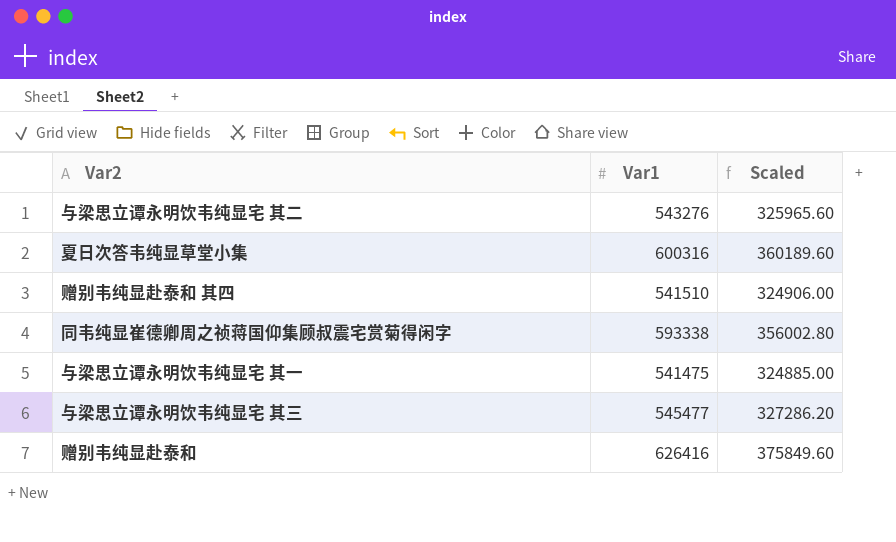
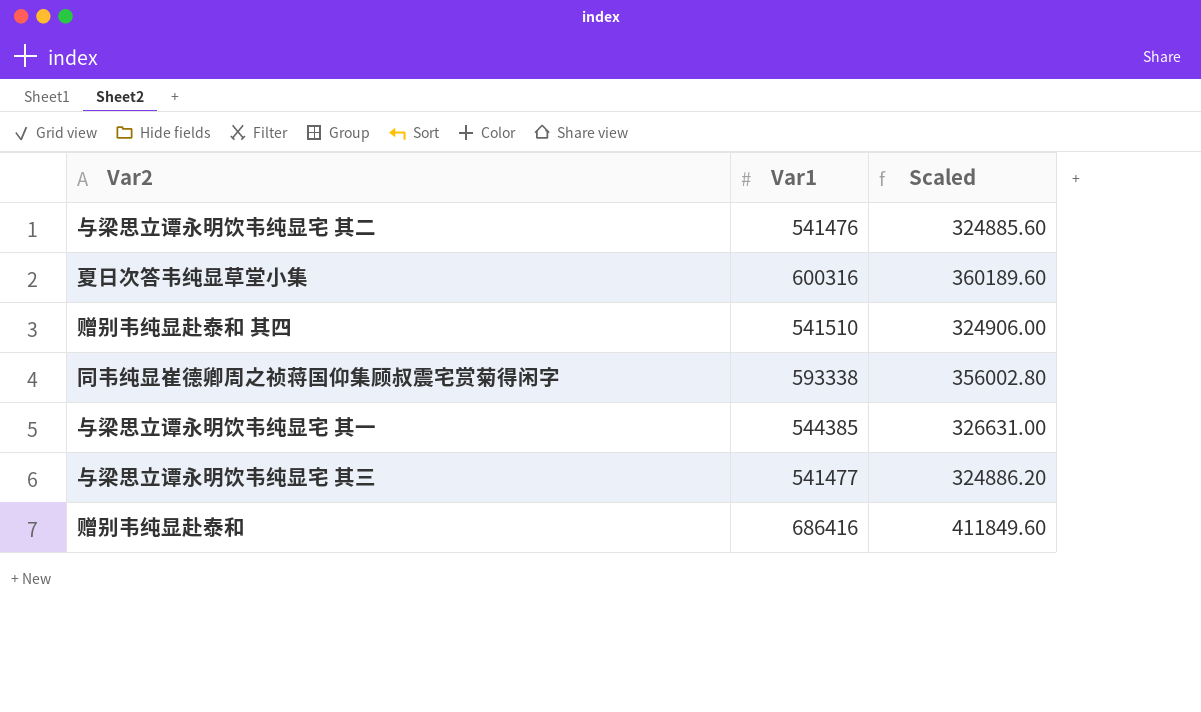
与梁思立谭永明饮韦纯显宅 其二 | Var1: 543276 -> 541476
与梁思立谭永明饮韦纯显宅 其二 | Scaled: 325965.60 -> 324885.60
与梁思立谭永明饮韦纯显宅 其一 | Var1: 541475 -> 544385
与梁思立谭永明饮韦纯显宅 其一 | Scaled: 324885.00 -> 326631.00
与梁思立谭永明饮韦纯显宅 其三 | Var1: 545477 -> 541477
与梁思立谭永明饮韦纯显宅 其三 | Scaled: 327286.20 -> 324886.20
赠别韦纯显赴泰和 | Var1: 626416 -> 686416
赠别韦纯显赴泰和 | Scaled: 375849.60 -> 411849.60

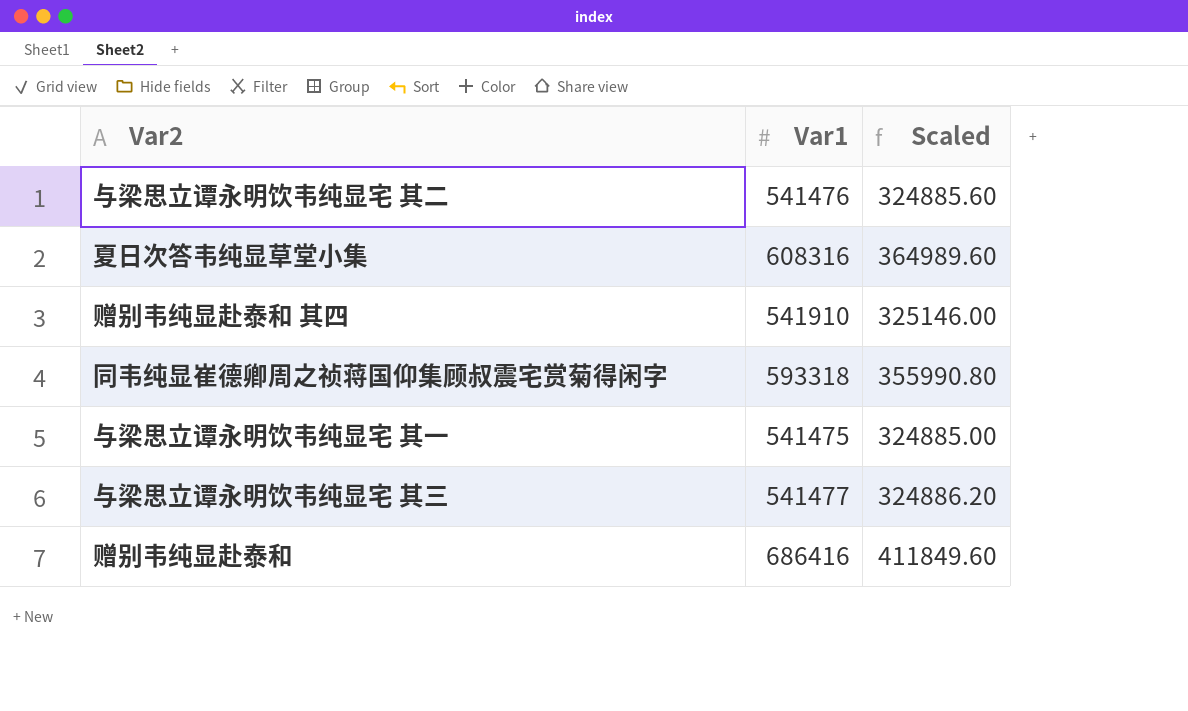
夏日次答韦纯显草堂小集 | Var1: 600316 -> 608316
夏日次答韦纯显草堂小集 | Scaled: 360189.60 -> 364989.60
赠别韦纯显赴泰和 其四 | Var1: 541510 -> 541910
赠别韦纯显赴泰和 其四 | Scaled: 324906.00 -> 325146.00
同韦纯显崔德卿周之祯蒋国仰集顾叔震宅赏菊得闲字 | Var1: 593338 -> 593318
同韦纯显崔德卿周之祯蒋国仰集顾叔震宅赏菊得闲字 | Scaled: 356002.80 -> 355990.80
与梁思立谭永明饮韦纯显宅 其一 | Var1: 544385 -> 541475
与梁思立谭永明饮韦纯显宅 其一 | Scaled: 326631.00 -> 324885.00

